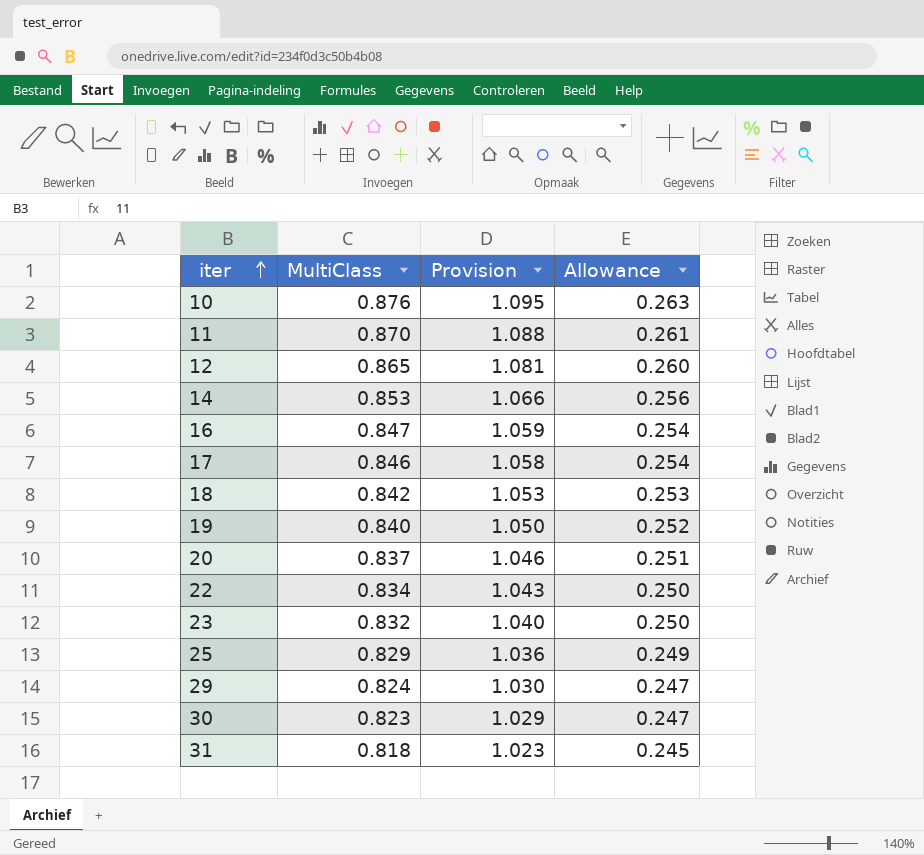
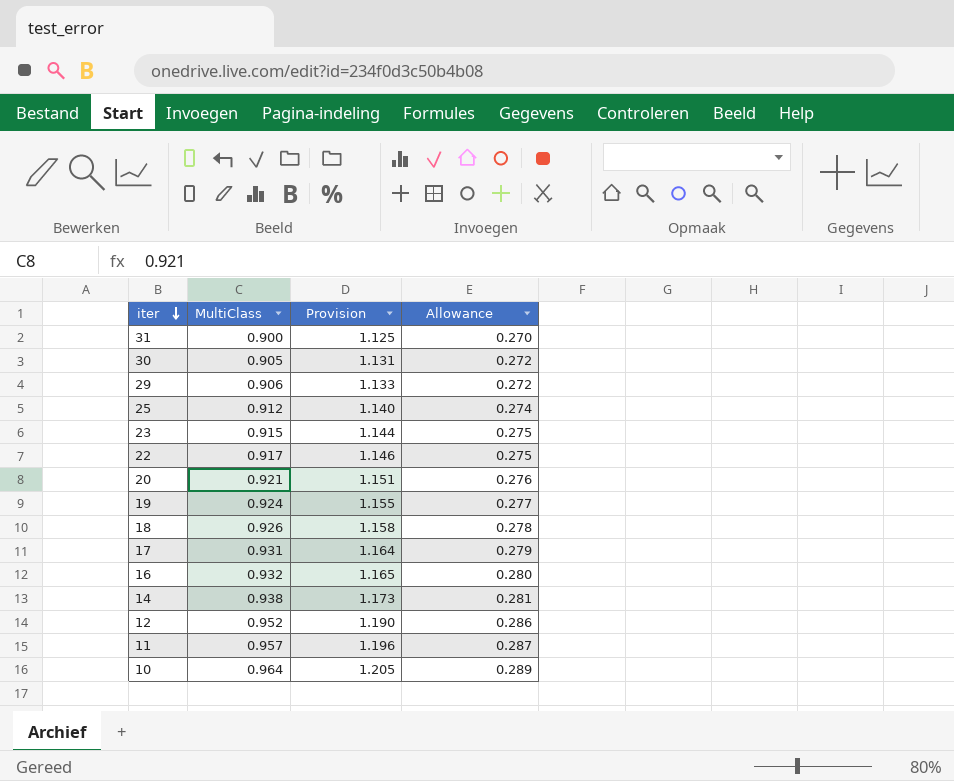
row order: iter ascending -> iter descending
31 | MultiClass: 0.818 -> 0.900
31 | Provision: 1.023 -> 1.125
31 | Allowance: 0.245 -> 0.270
30 | MultiClass: 0.823 -> 0.905
30 | Provision: 1.029 -> 1.131
30 | Allowance: 0.247 -> 0.272
29 | MultiClass: 0.824 -> 0.906
29 | Provision: 1.030 -> 1.133
29 | Allowance: 0.247 -> 0.272
25 | MultiClass: 0.829 -> 0.912
25 | Provision: 1.036 -> 1.140
25 | Allowance: 0.249 -> 0.274
23 | MultiClass: 0.832 -> 0.915
23 | Provision: 1.040 -> 1.144
23 | Allowance: 0.250 -> 0.275
22 | MultiClass: 0.834 -> 0.917
22 | Provision: 1.043 -> 1.146
22 | Allowance: 0.250 -> 0.275
20 | MultiClass: 0.837 -> 0.921
20 | Provision: 1.046 -> 1.151
20 | Allowance: 0.251 -> 0.276
19 | MultiClass: 0.840 -> 0.924
19 | Provision: 1.050 -> 1.155
19 | Allowance: 0.252 -> 0.277
18 | MultiClass: 0.842 -> 0.926
18 | Provision: 1.053 -> 1.158
18 | Allowance: 0.253 -> 0.278
17 | MultiClass: 0.846 -> 0.931
17 | Provision: 1.058 -> 1.164
17 | Allowance: 0.254 -> 0.279
16 | MultiClass: 0.847 -> 0.932
16 | Provision: 1.059 -> 1.165
16 | Allowance: 0.254 -> 0.280
14 | MultiClass: 0.853 -> 0.938
14 | Provision: 1.066 -> 1.173
14 | Allowance: 0.256 -> 0.281
12 | MultiClass: 0.865 -> 0.952
12 | Provision: 1.081 -> 1.190
12 | Allowance: 0.260 -> 0.286
11 | MultiClass: 0.870 -> 0.957
11 | Provision: 1.088 -> 1.196
11 | Allowance: 0.261 -> 0.287
10 | MultiClass: 0.876 -> 0.964
10 | Provision: 1.095 -> 1.205
10 | Allowance: 0.263 -> 0.289

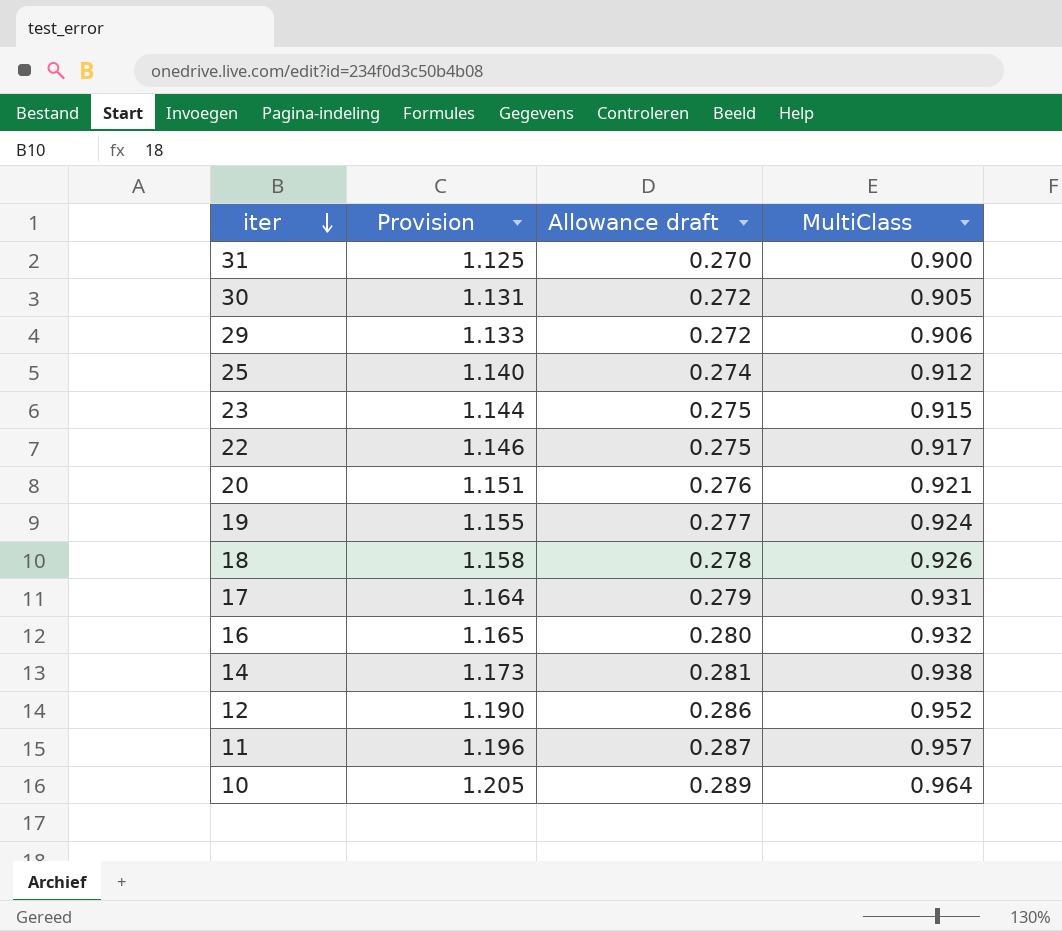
column name: Allowance -> Allowance draft
column MultiClass | position: 2 -> 4

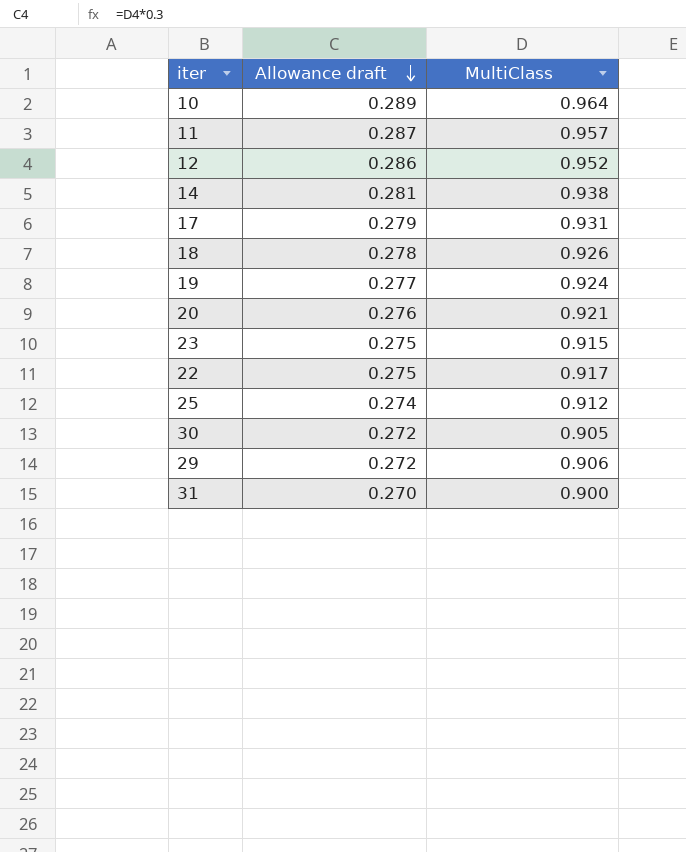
row order: iter descending -> Allowance draft descending
column Provision | formula: [MultiClass] * 1.25 -> none
row 16: 1.165 | 0.280 | 0.932 -> none

